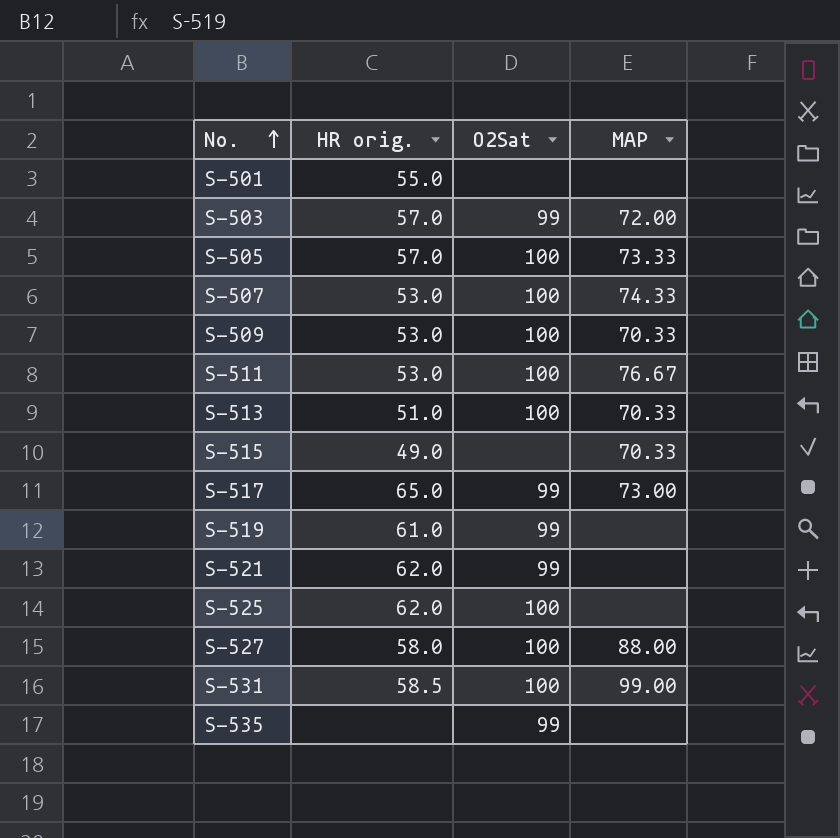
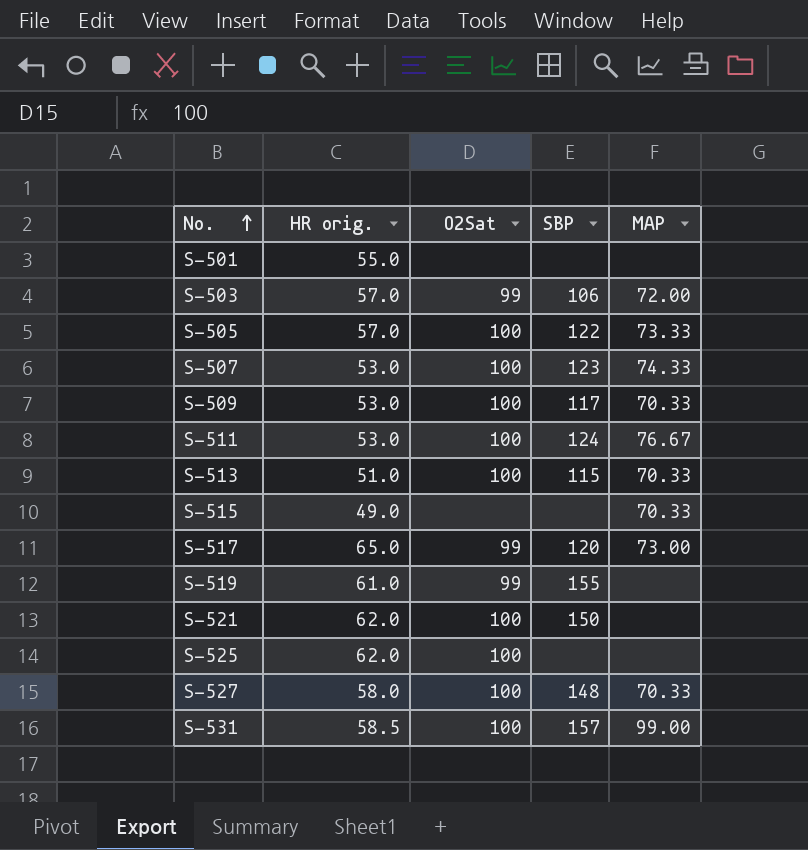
column SBP | position: none -> 4
row S-535: none | 99 | none -> none
S-521 | O2Sat: 99 -> 100
S-527 | MAP: 88.00 -> 70.33

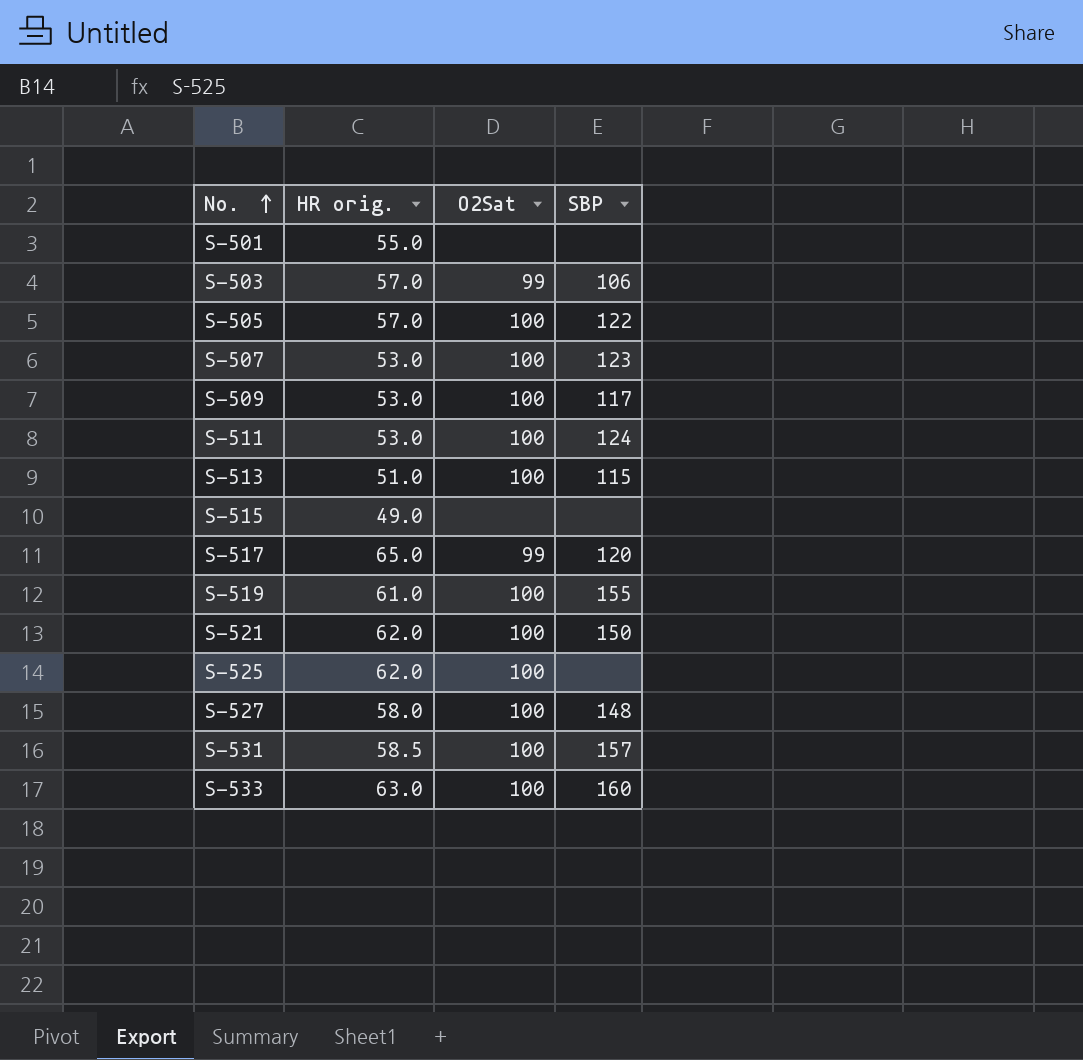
column MAP | position: 5 -> none
S-519 | O2Sat: 99 -> 100
row S-533: none -> 63.0 | 100 | 160

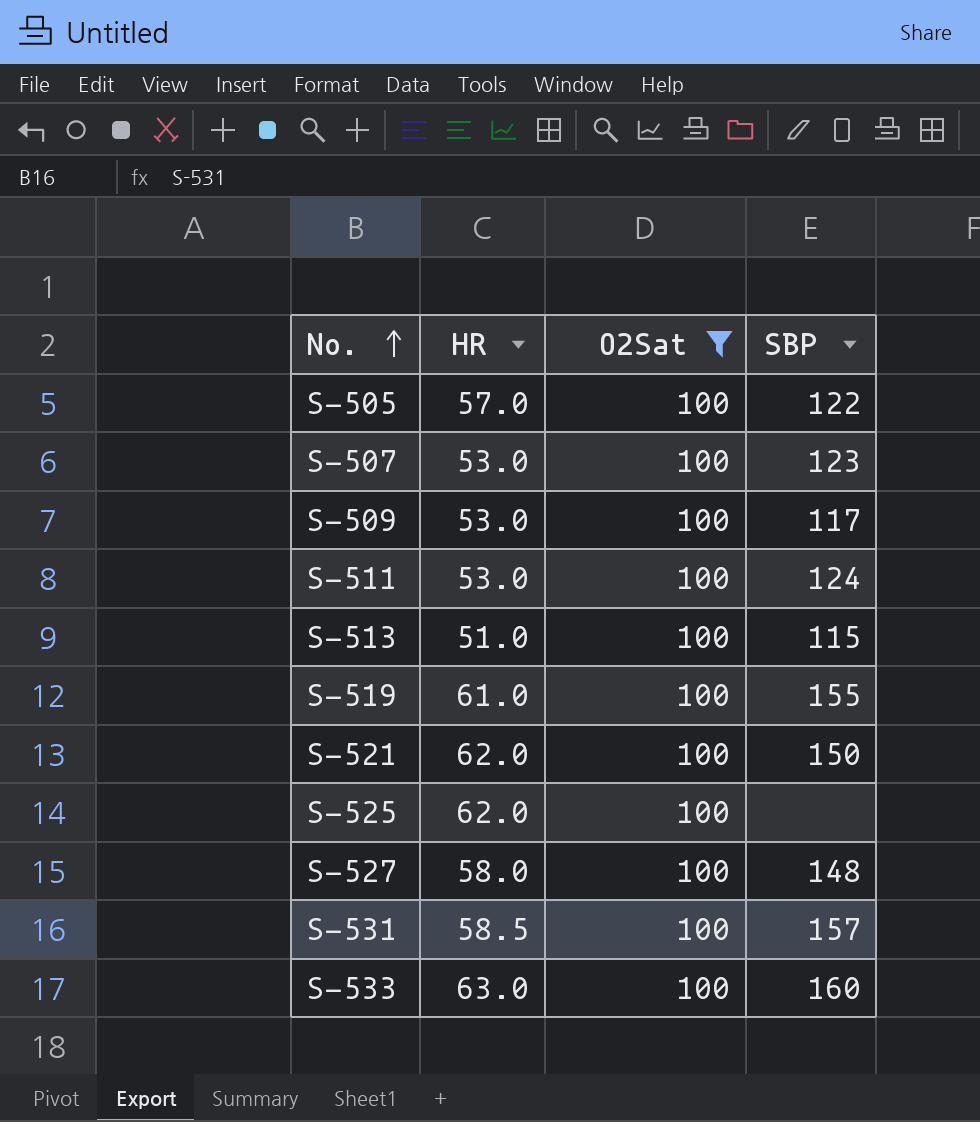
filter: none -> O2Sat = 100
column name: HR orig. -> HR

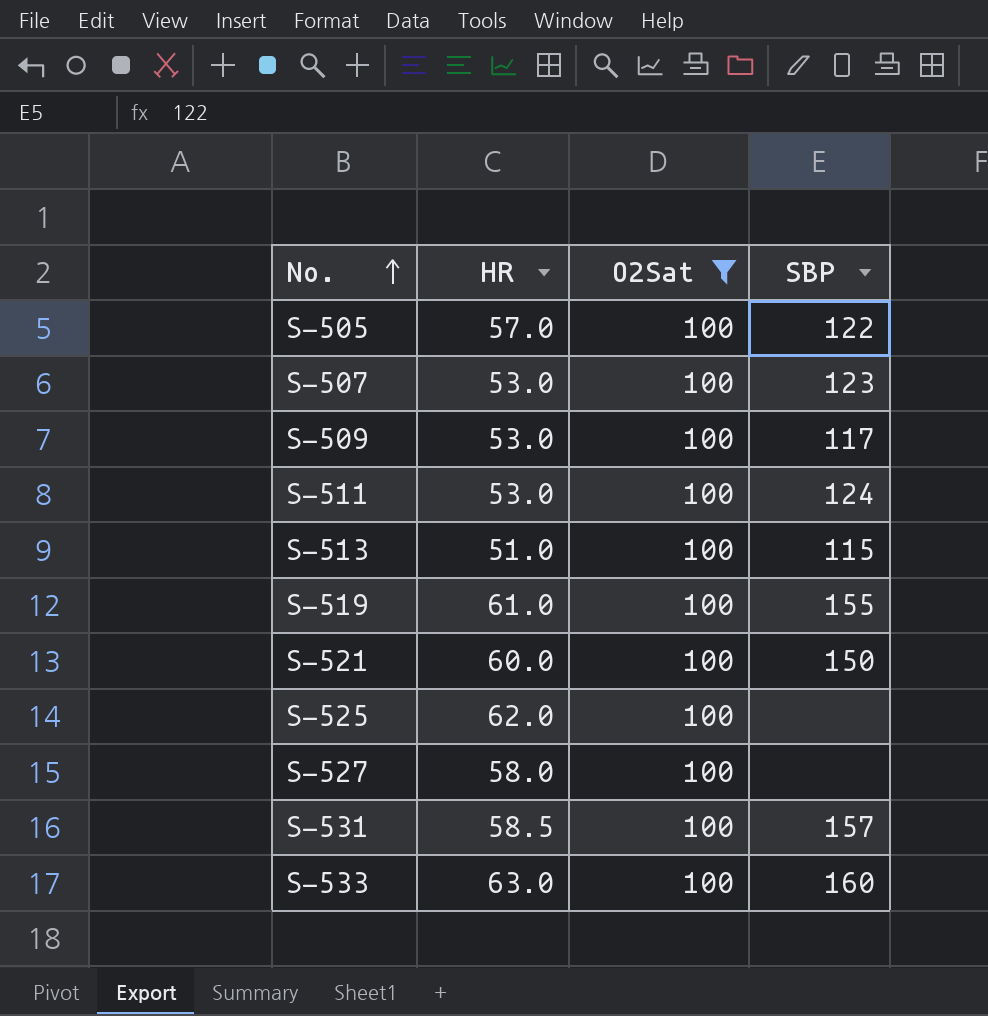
S-521 | HR: 62.0 -> 60.0
S-527 | SBP: 148 -> none

